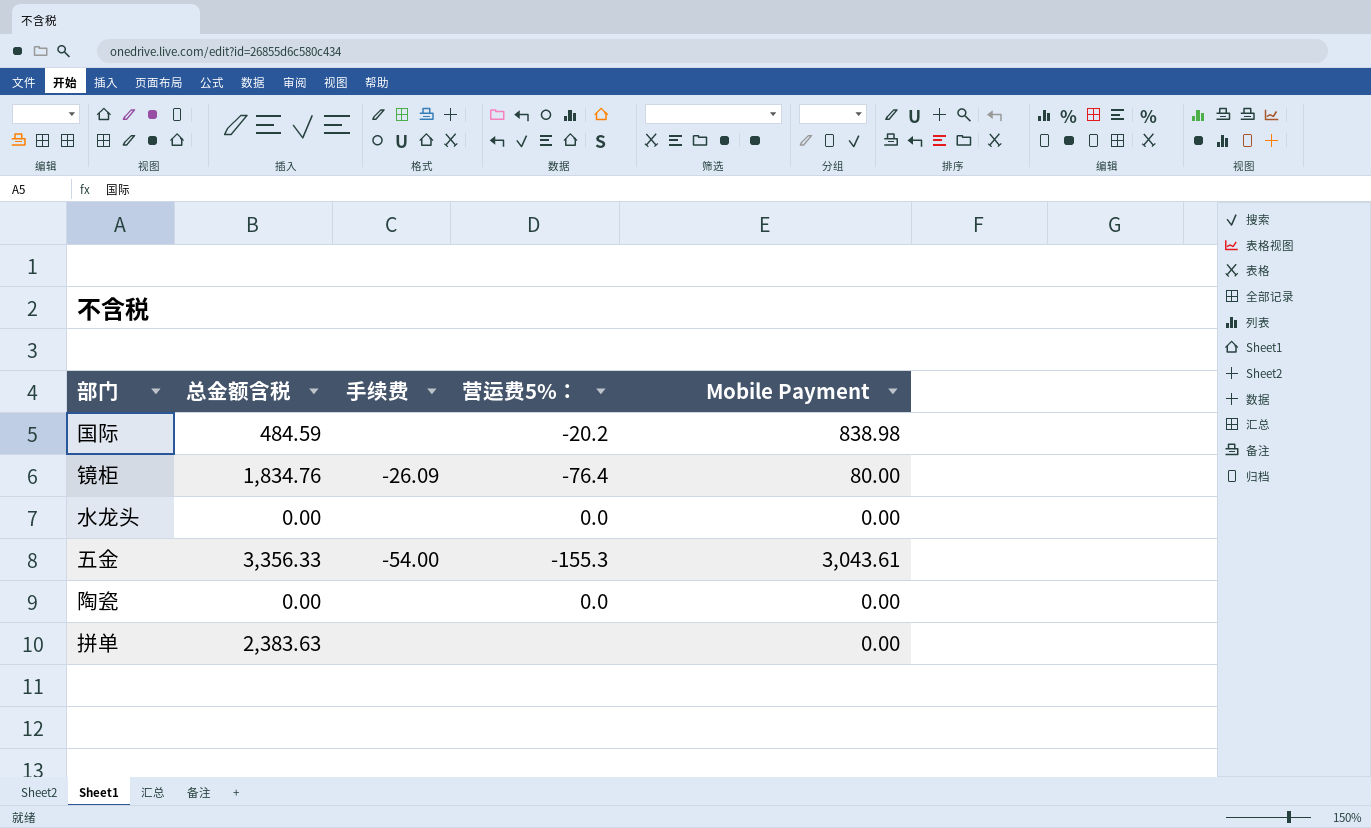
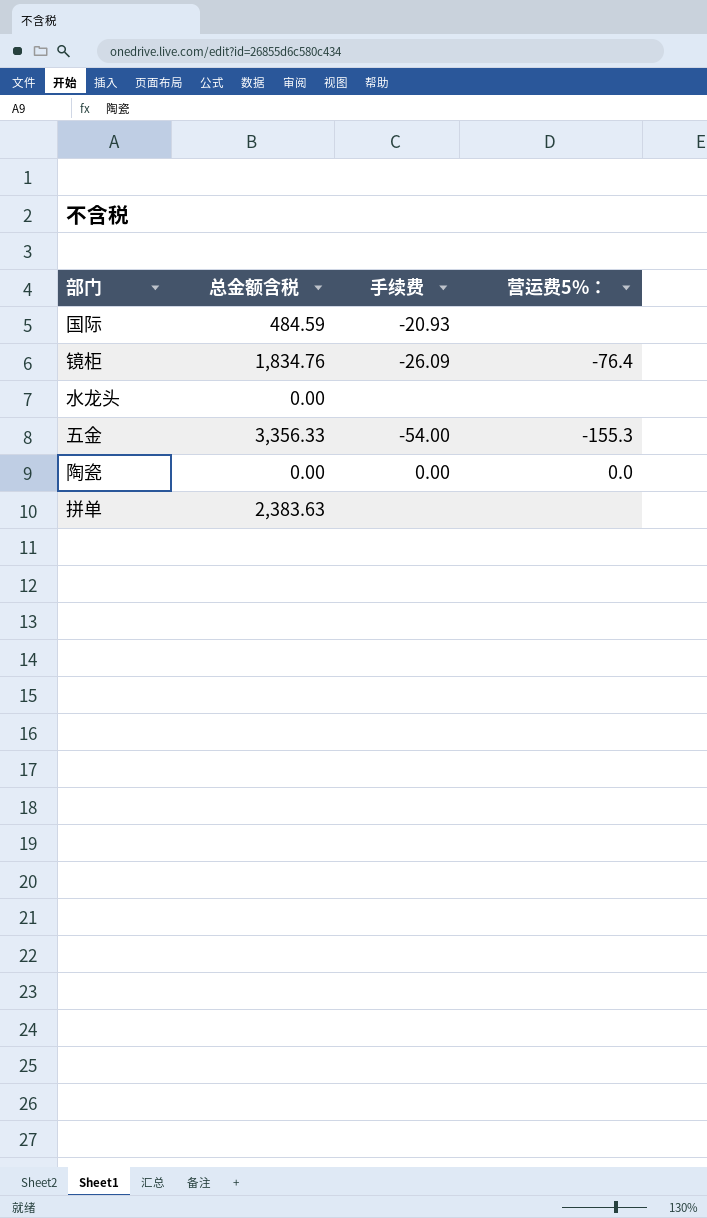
column Mobile Payment | position: 5 -> none
国际 | 手续费: none -> -20.93
国际 | 营运费5%：: -20.2 -> none
水龙头 | 营运费5%：: 0.0 -> none
陶瓷 | 手续费: none -> 0.00

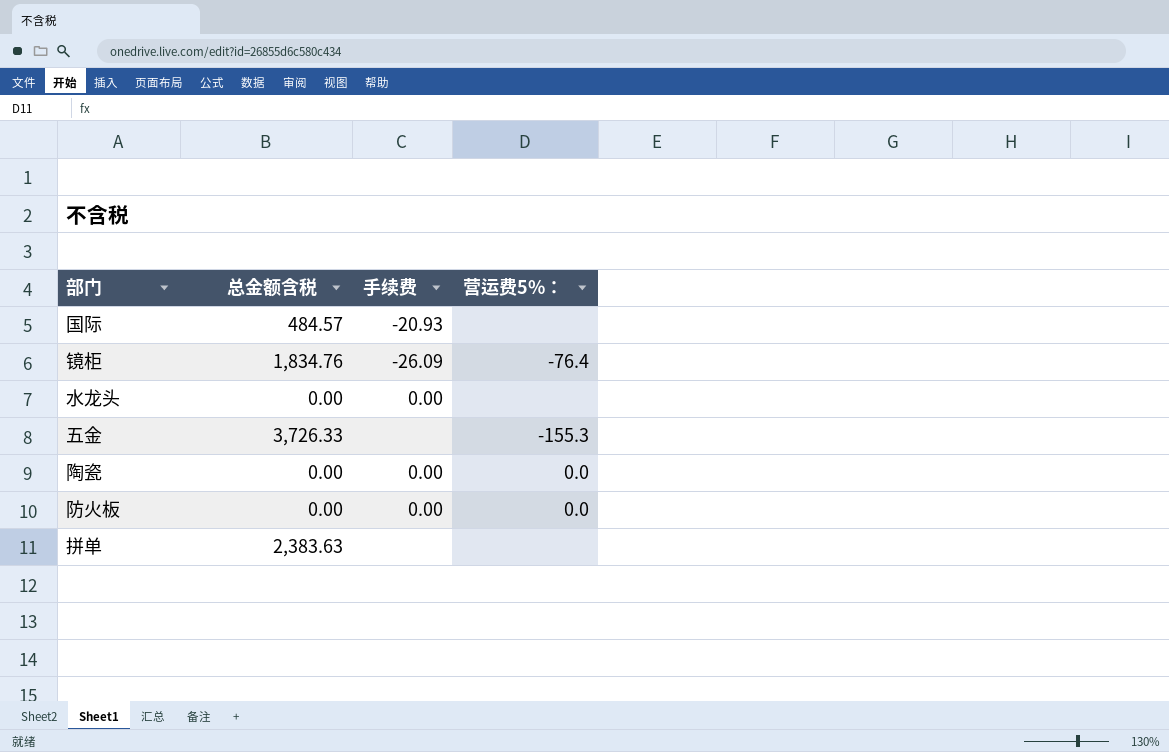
国际 | 总金额含税: 484.59 -> 484.57
水龙头 | 手续费: none -> 0.00
五金 | 总金额含税: 3,356.33 -> 3,726.33
五金 | 手续费: -54.00 -> none
row 防火板: none -> 0.00 | 0.00 | 0.0

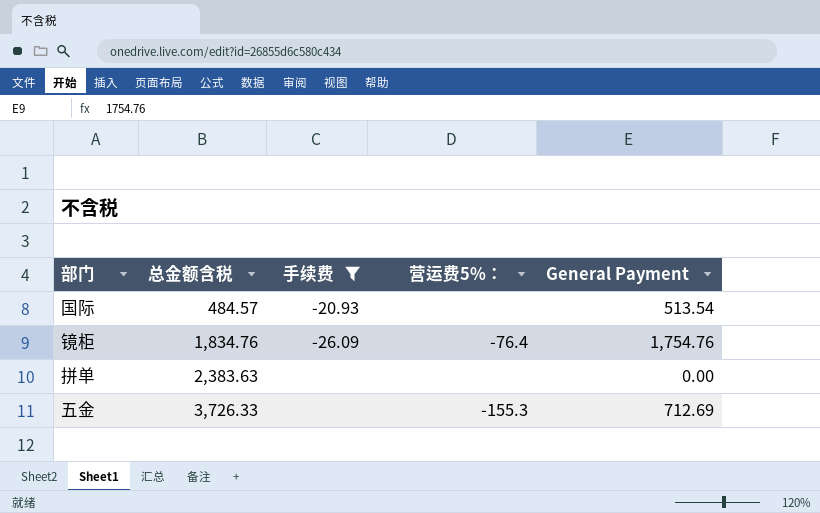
filter: none -> 手续费 != 0.00
row order: none -> 总金额含税 ascending
column General Payment | position: none -> 5

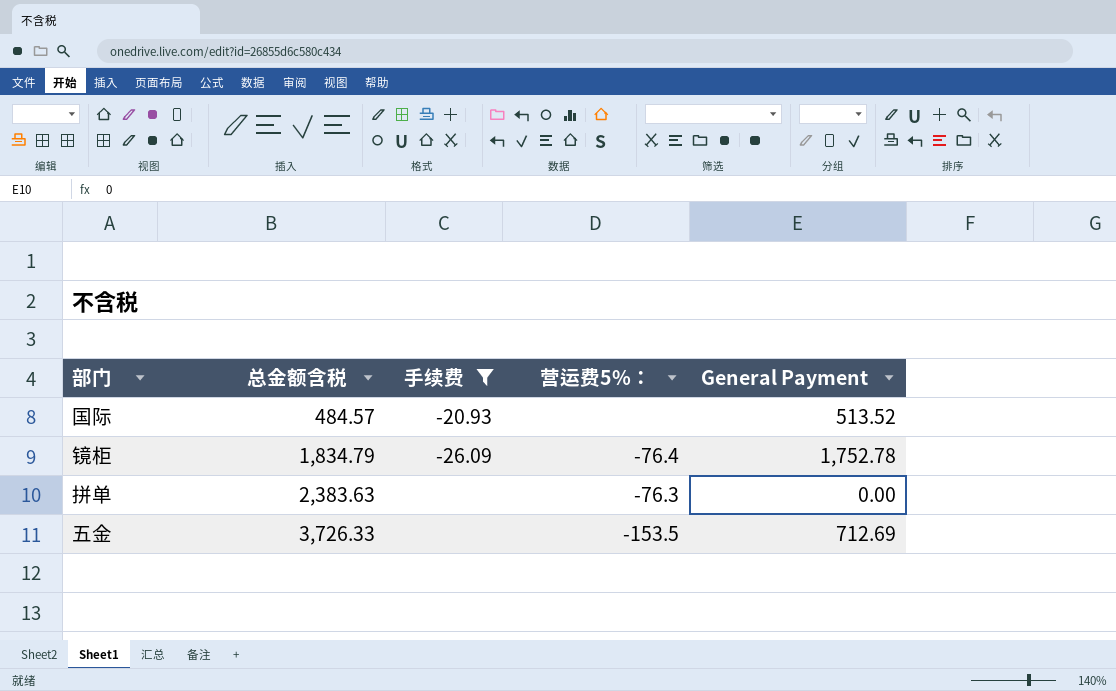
国际 | General Payment: 513.54 -> 513.52
镜柜 | 总金额含税: 1,834.76 -> 1,834.79
镜柜 | General Payment: 1,754.76 -> 1,752.78
拼单 | 营运费5%：: none -> -76.3
五金 | 营运费5%：: -155.3 -> -153.5

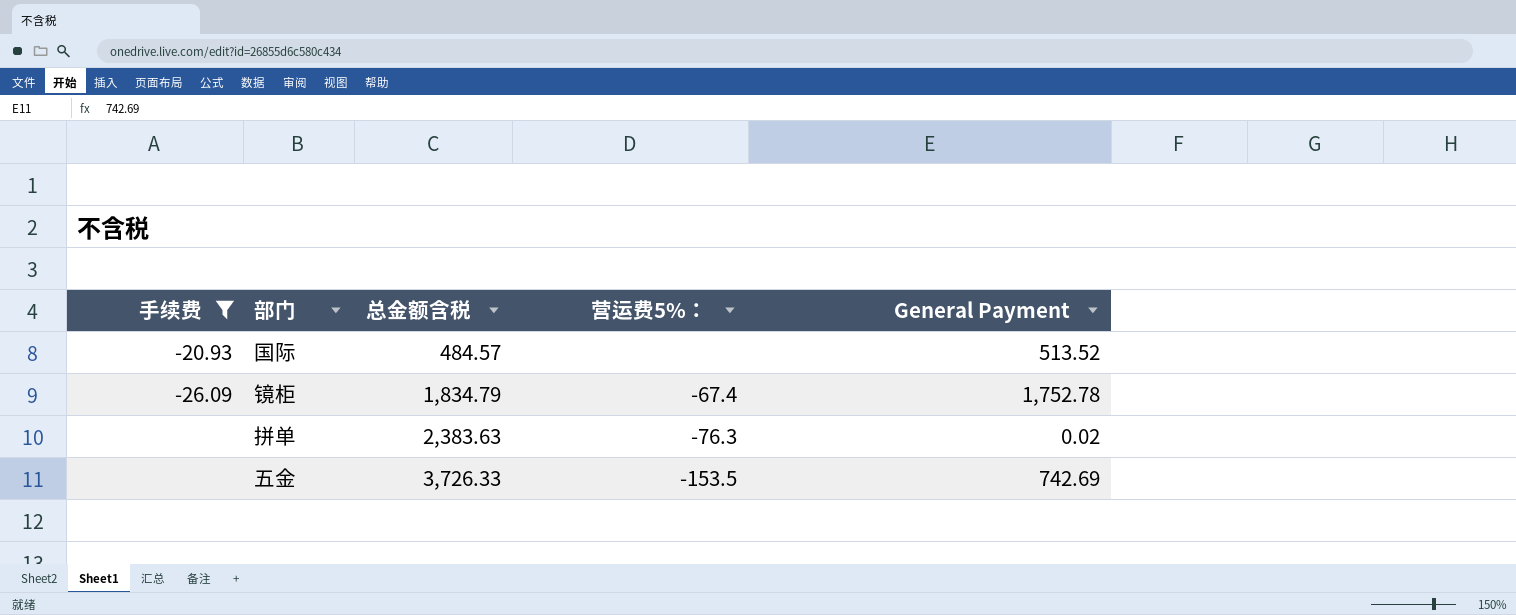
column 手续费 | position: 3 -> 1
镜柜 | 营运费5%：: -76.4 -> -67.4
拼单 | General Payment: 0.00 -> 0.02
五金 | General Payment: 712.69 -> 742.69

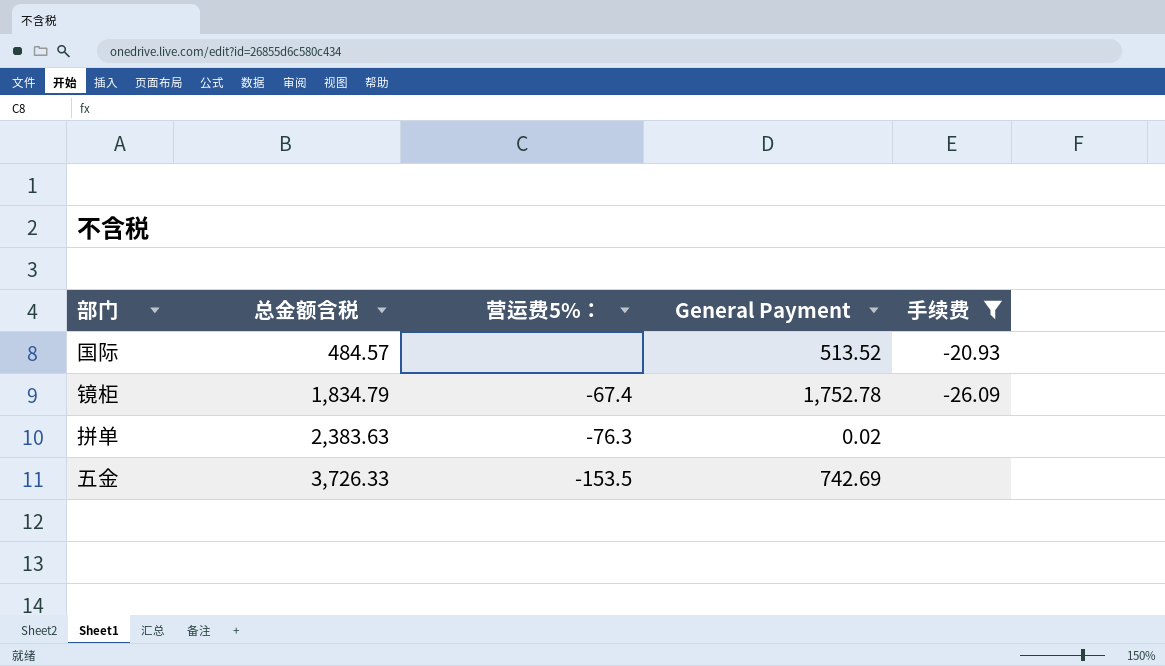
column 手续费 | position: 1 -> 5

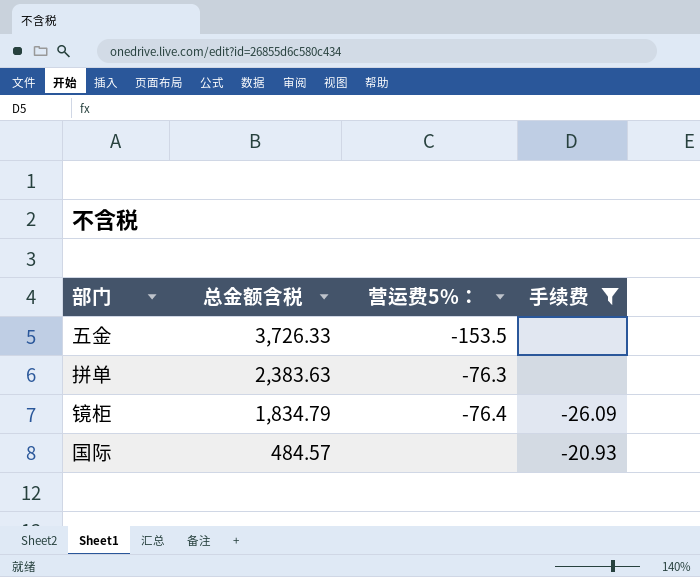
row order: 总金额含税 ascending -> 总金额含税 descending
column General Payment | position: 4 -> none
镜柜 | 营运费5%：: -67.4 -> -76.4

